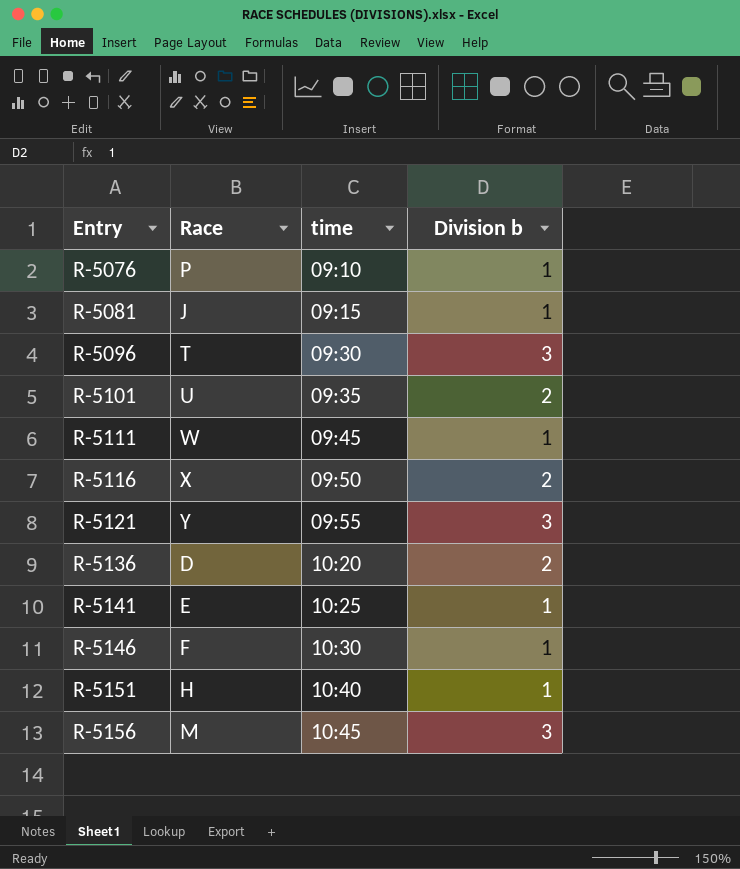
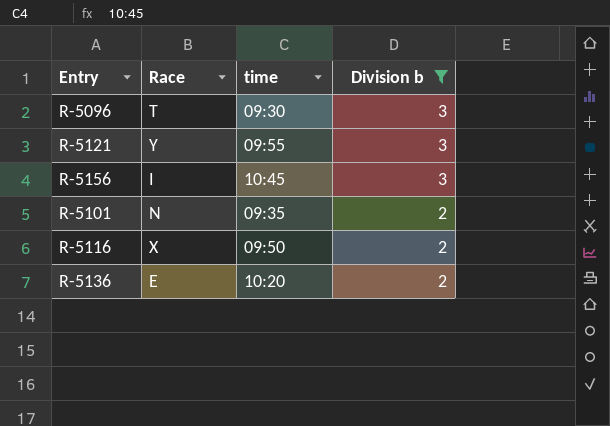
filter: none -> Division b != 1
row order: Entry ascending -> Division b descending
R-5156 | Race: M -> I
R-5101 | Race: U -> N
R-5136 | Race: D -> E

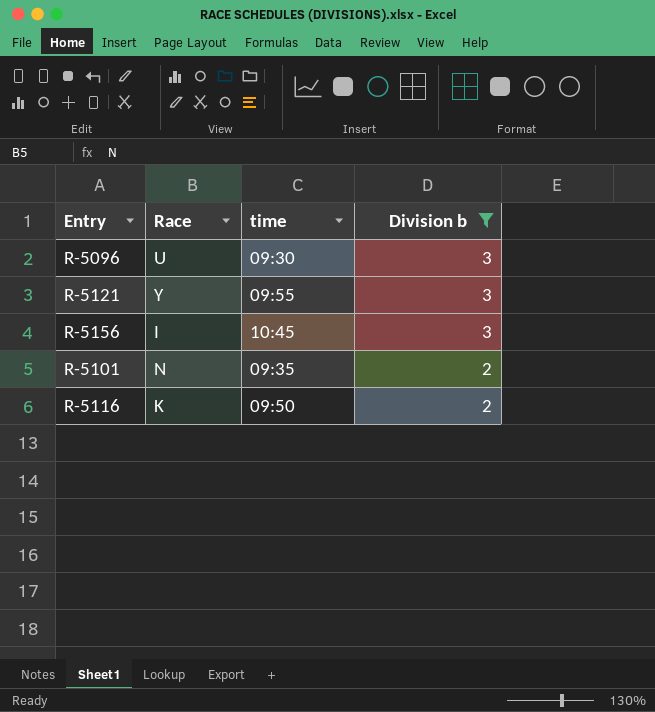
row R-5136: E | 10:20 | 2 -> none
R-5096 | Race: T -> U
R-5116 | Race: X -> K

